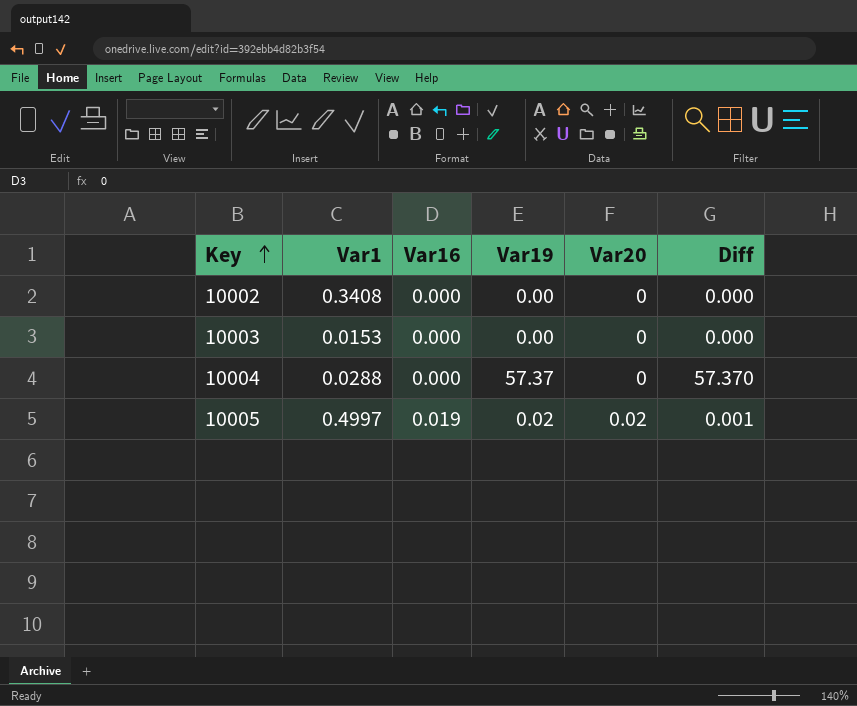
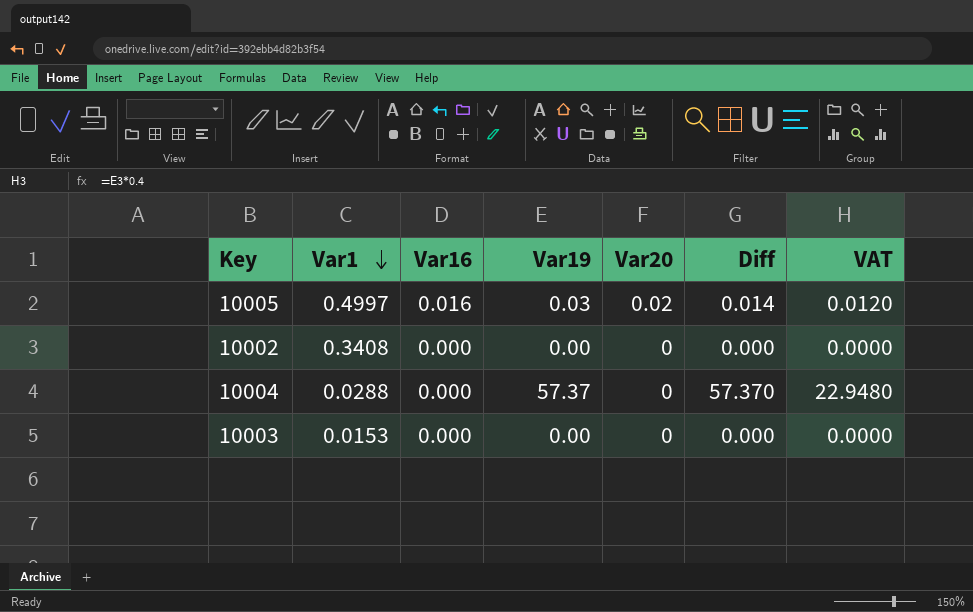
row order: Key ascending -> Var1 descending
column VAT | formula: none -> [Var19] * 0.4
10005 | Var16: 0.019 -> 0.016
10005 | Var19: 0.02 -> 0.03
10005 | Diff: 0.001 -> 0.014

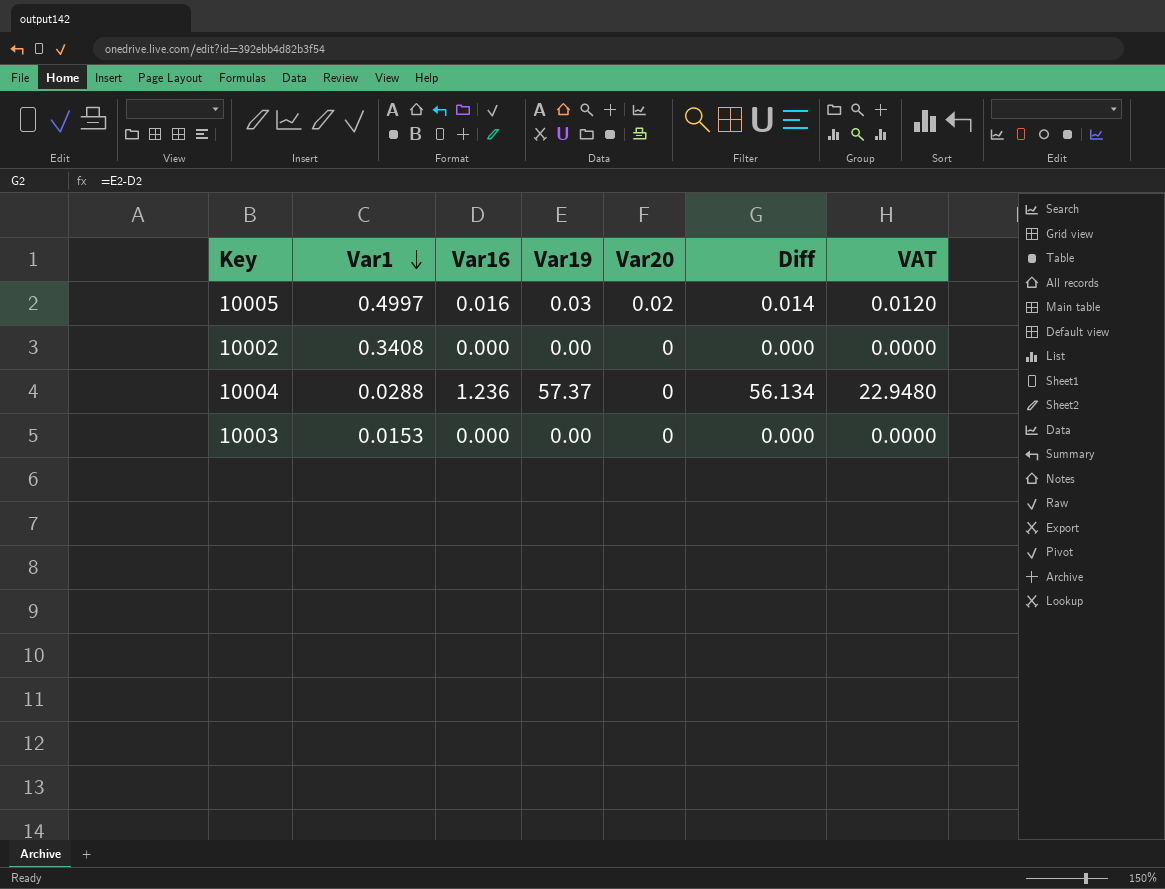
10004 | Var16: 0.000 -> 1.236
10004 | Diff: 57.370 -> 56.134

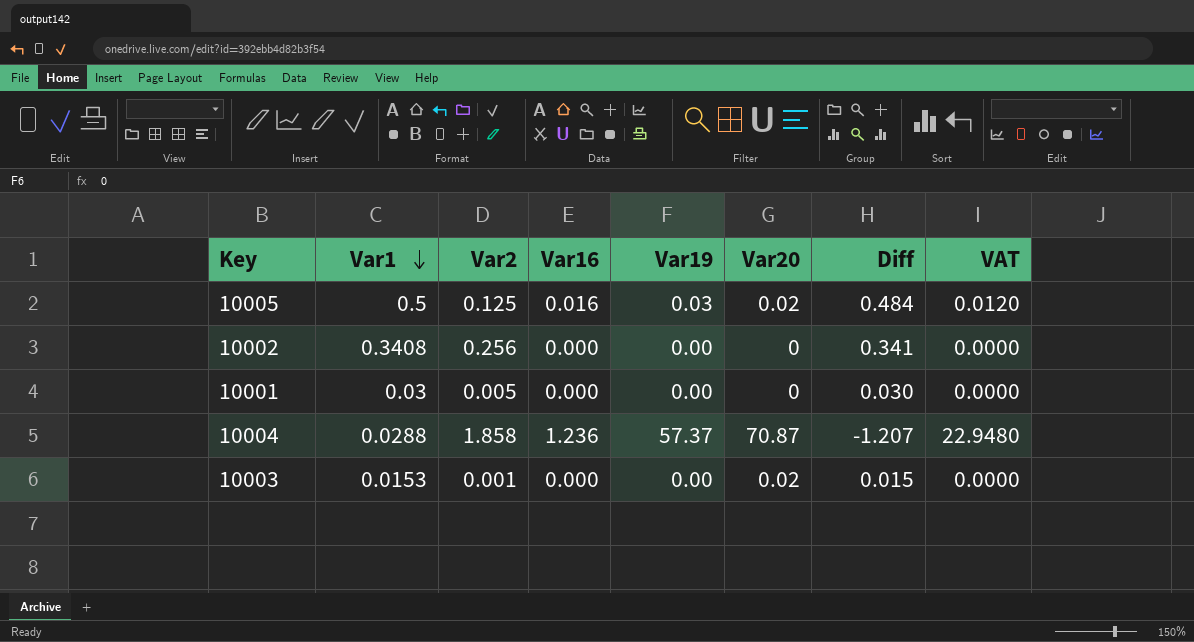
column Var2 | position: none -> 3
column Diff | formula: [Var19] - [Var16] -> [Var1] - [Var16]
10005 | Var1: 0.4997 -> 0.5
row 10001: none -> 0.03 | 0.005 | 0.000 | 0.00 | 0 | 0.030 | 0.0000
10004 | Var20: 0 -> 70.87
10003 | Var20: 0 -> 0.02

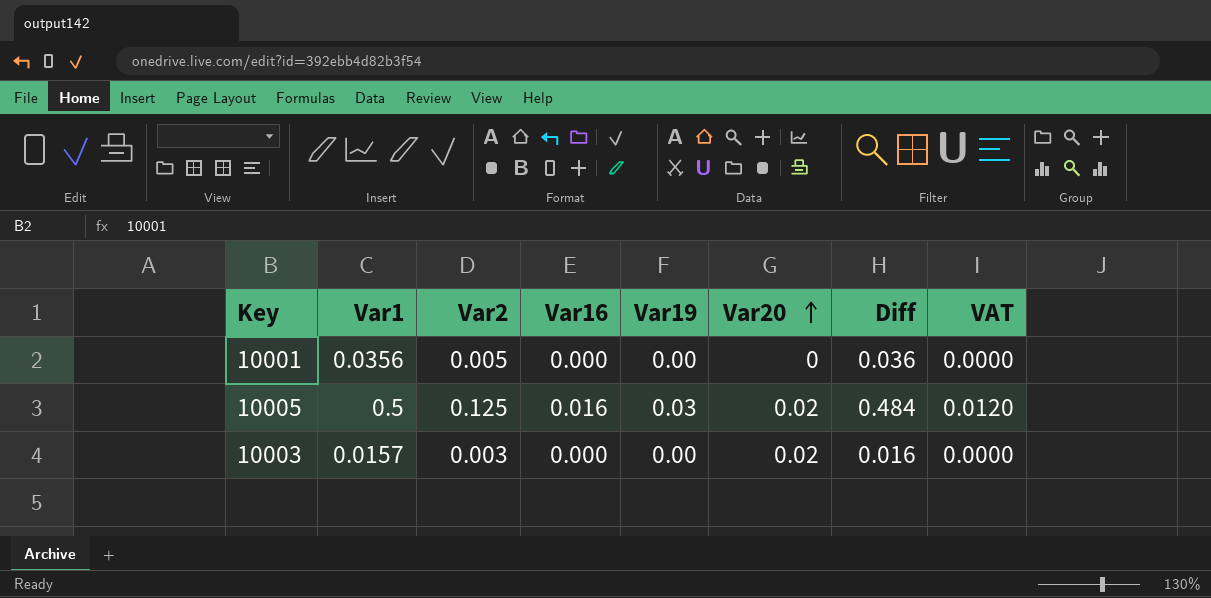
row order: Var1 descending -> Var20 ascending
row 10002: 0.3408 | 0.256 | 0.000 | 0.00 | 0 | 0.341 | 0.0000 -> none
row 10004: 0.0288 | 1.858 | 1.236 | 57.37 | 70.87 | -1.207 | 22.9480 -> none
10001 | Var1: 0.03 -> 0.0356
10001 | Diff: 0.030 -> 0.036
10003 | Var1: 0.0153 -> 0.0157
10003 | Var2: 0.001 -> 0.003
10003 | Diff: 0.015 -> 0.016

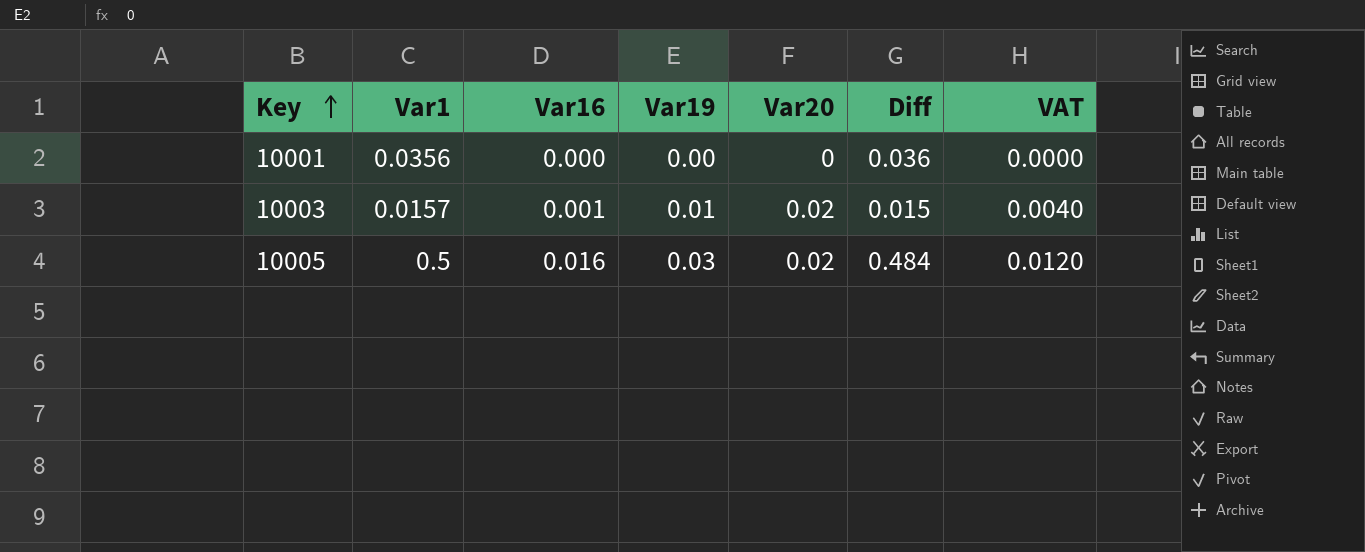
row order: Var20 ascending -> Key ascending
column Var2 | position: 3 -> none
10003 | Var16: 0.000 -> 0.001
10003 | Var19: 0.00 -> 0.01
10003 | Diff: 0.016 -> 0.015
10003 | VAT: 0.0000 -> 0.0040

